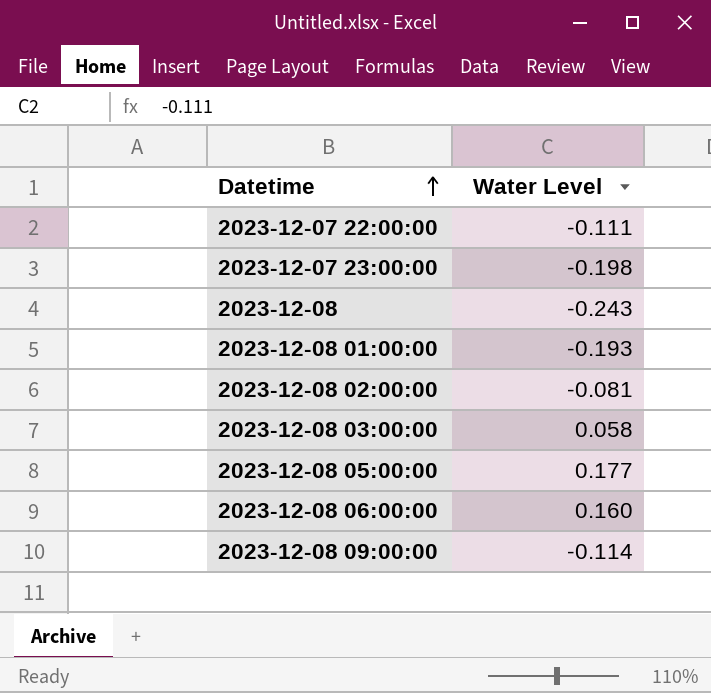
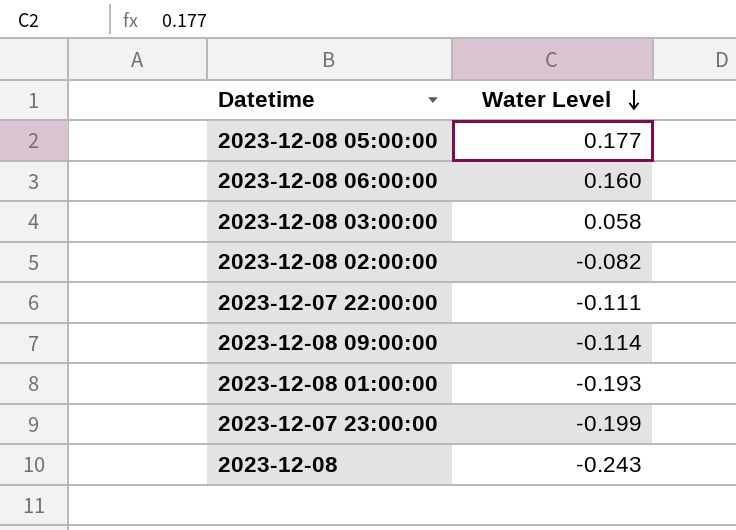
row order: Datetime ascending -> Water Level descending
2023-12-08 02:00:00 | Water Level: -0.081 -> -0.082
2023-12-07 23:00:00 | Water Level: -0.198 -> -0.199

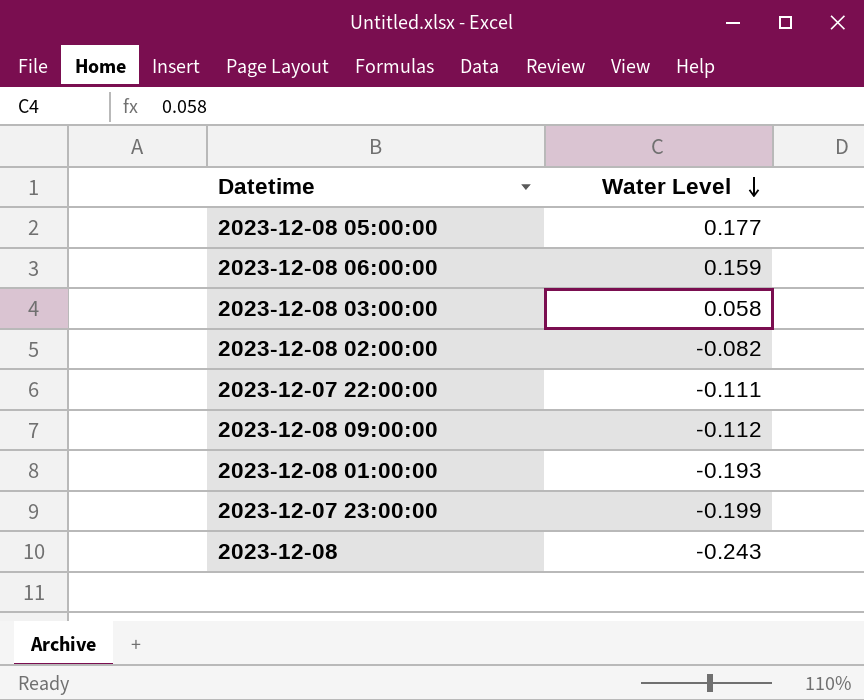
2023-12-08 06:00:00 | Water Level: 0.160 -> 0.159
2023-12-08 09:00:00 | Water Level: -0.114 -> -0.112

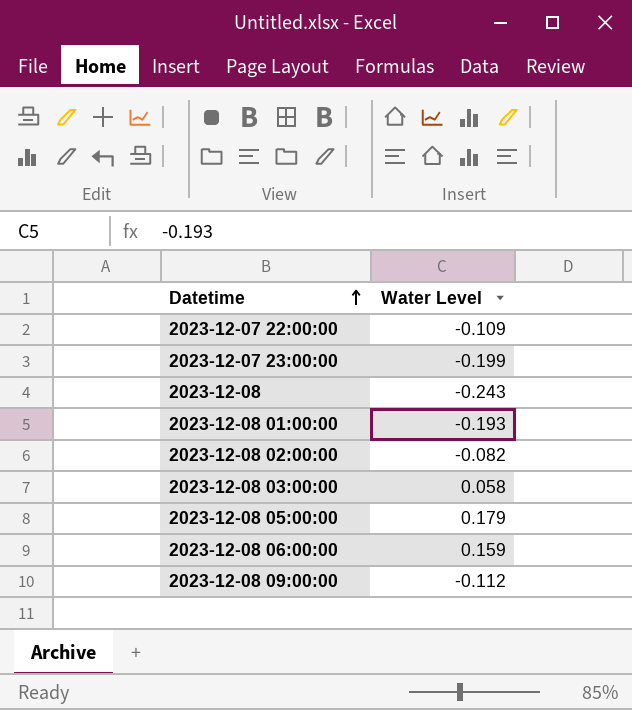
row order: Water Level descending -> Datetime ascending
2023-12-07 22:00:00 | Water Level: -0.111 -> -0.109
2023-12-08 05:00:00 | Water Level: 0.177 -> 0.179

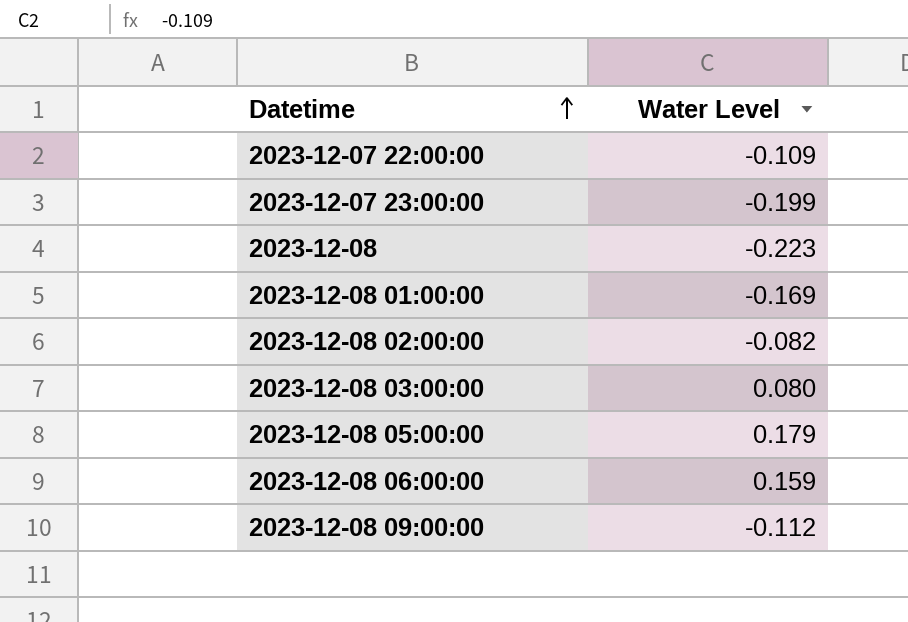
2023-12-08 | Water Level: -0.243 -> -0.223
2023-12-08 01:00:00 | Water Level: -0.193 -> -0.169
2023-12-08 03:00:00 | Water Level: 0.058 -> 0.080

